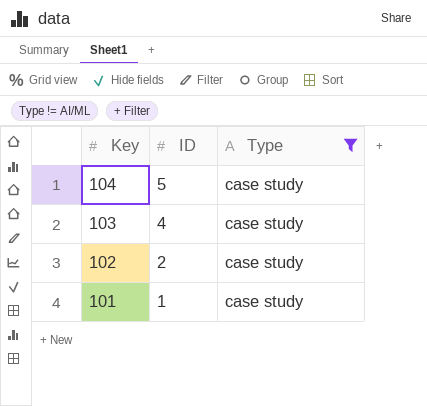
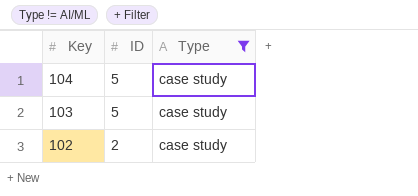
row 101: 1 | case study -> none
103 | ID: 4 -> 5

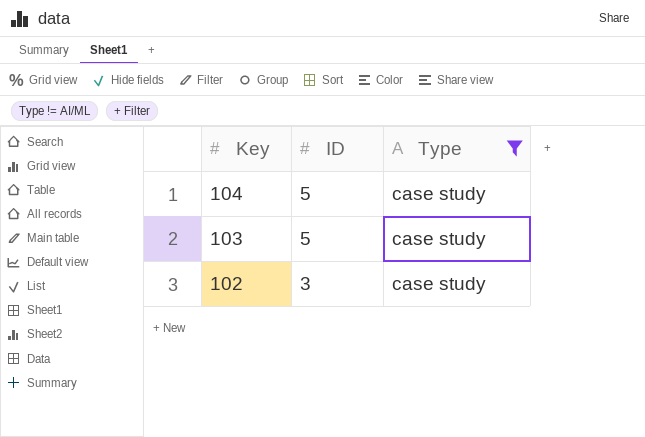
102 | ID: 2 -> 3

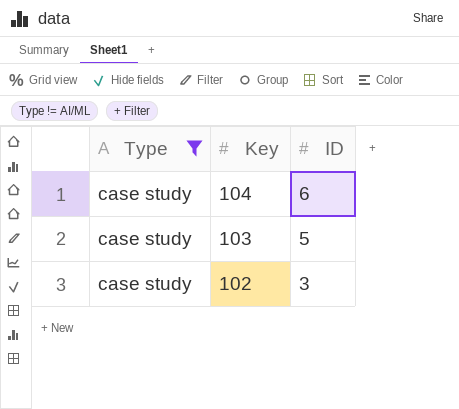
column Type | position: 3 -> 1
104 | ID: 5 -> 6

